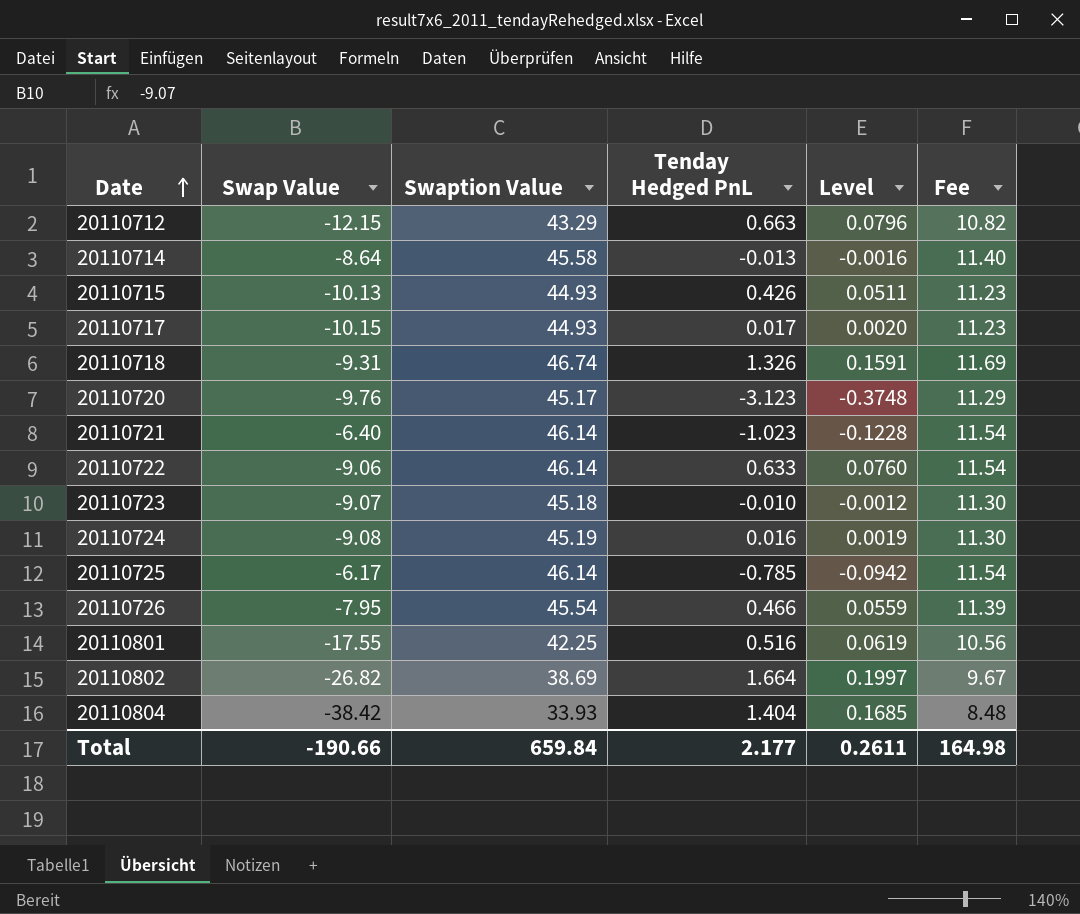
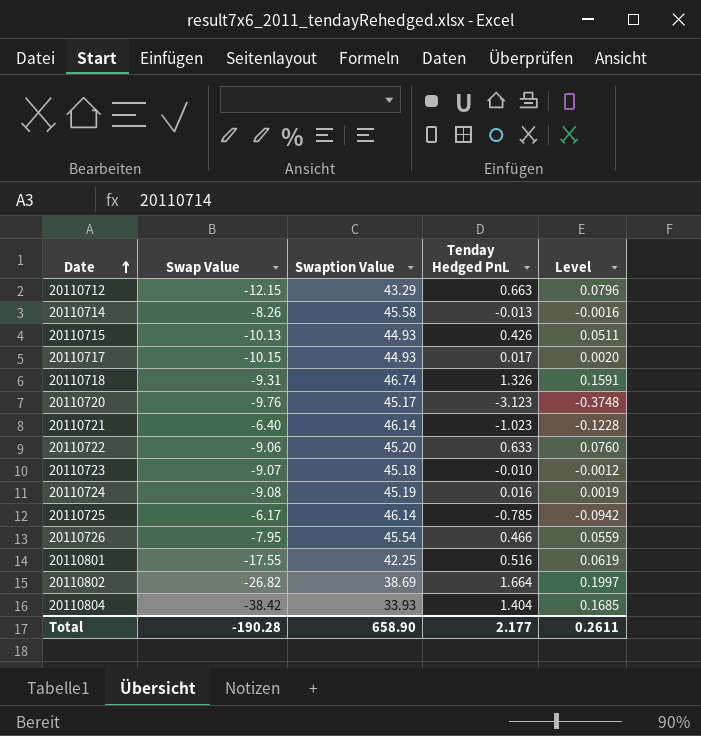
column Fee | formula: [Swaption Value] * 0.25 -> none
20110714 | Swap Value: -8.64 -> -8.26
20110722 | Swaption Value: 46.14 -> 45.20
Total | Swap Value: -190.66 -> -190.28
Total | Swaption Value: 659.84 -> 658.90

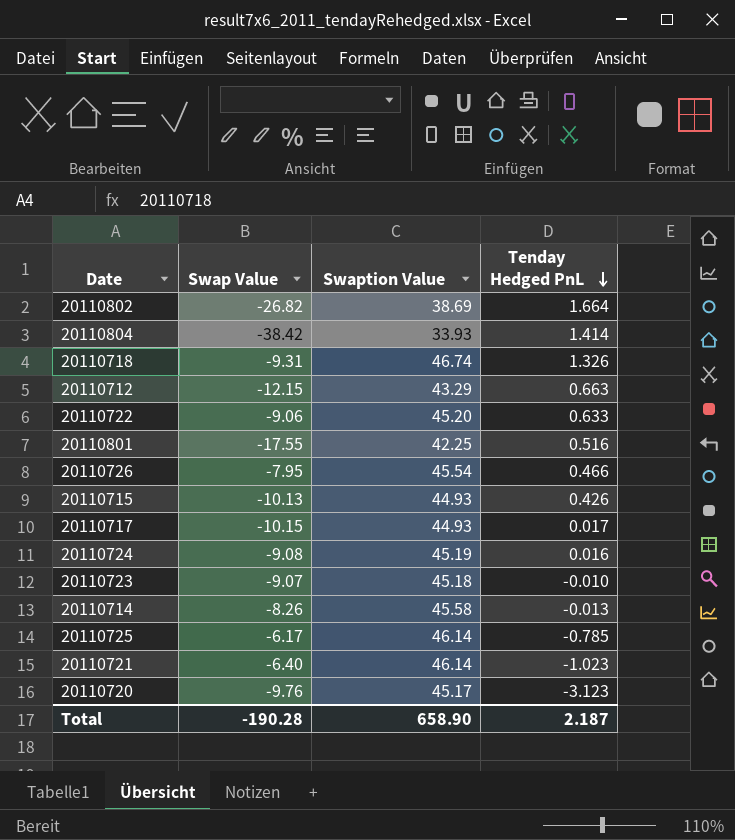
row order: Date ascending -> Tenday Hedged PnL descending
column Level | formula: [Tenday Hedged PnL] * 0.12 -> none
20110804 | Tenday Hedged PnL: 1.404 -> 1.414
Total | Tenday Hedged PnL: 2.177 -> 2.187

